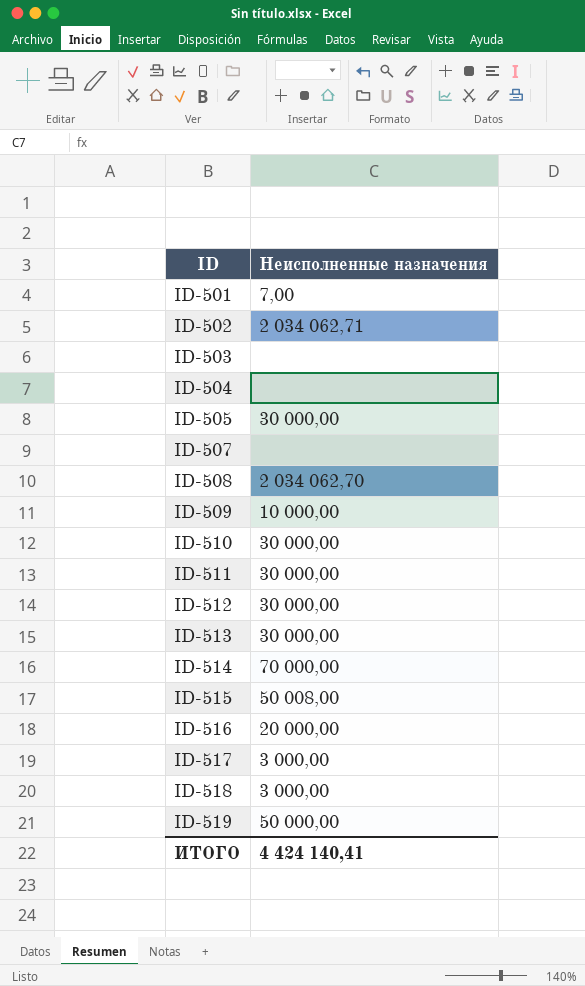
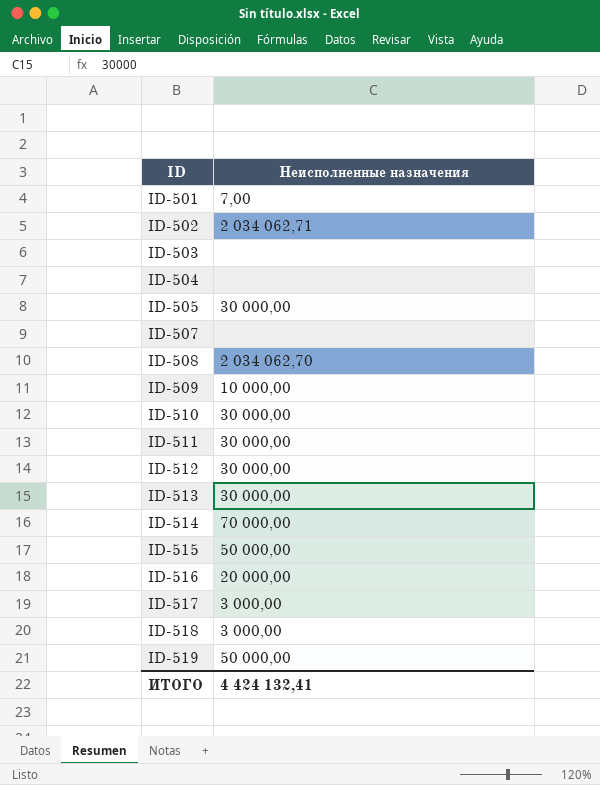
ID-515 | Неисполненные назначения: 50 008,00 -> 50 000,00
ИТОГО | Неисполненные назначения: 4 424 140,41 -> 4 424 132,41

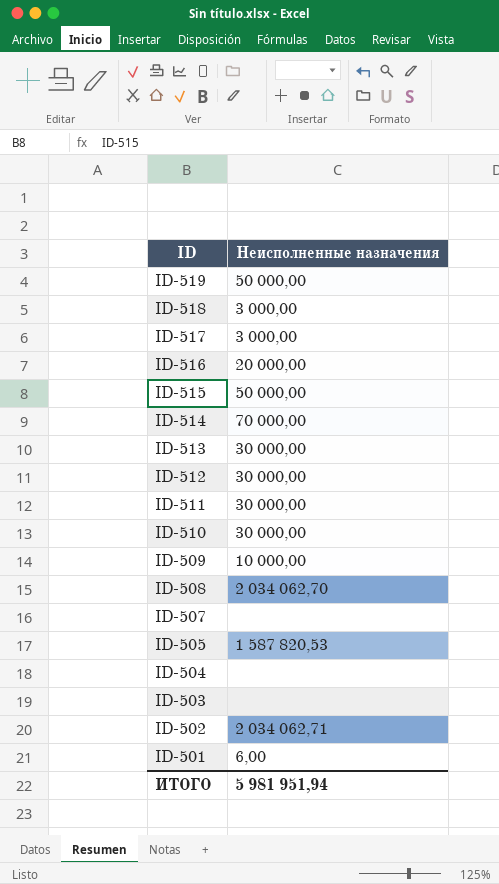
row order: ID ascending -> ID descending
ID-505 | Неисполненные назначения: 30 000,00 -> 1 587 820,53
ID-501 | Неисполненные назначения: 7,00 -> 6,00
ИТОГО | Неисполненные назначения: 4 424 132,41 -> 5 981 951,94

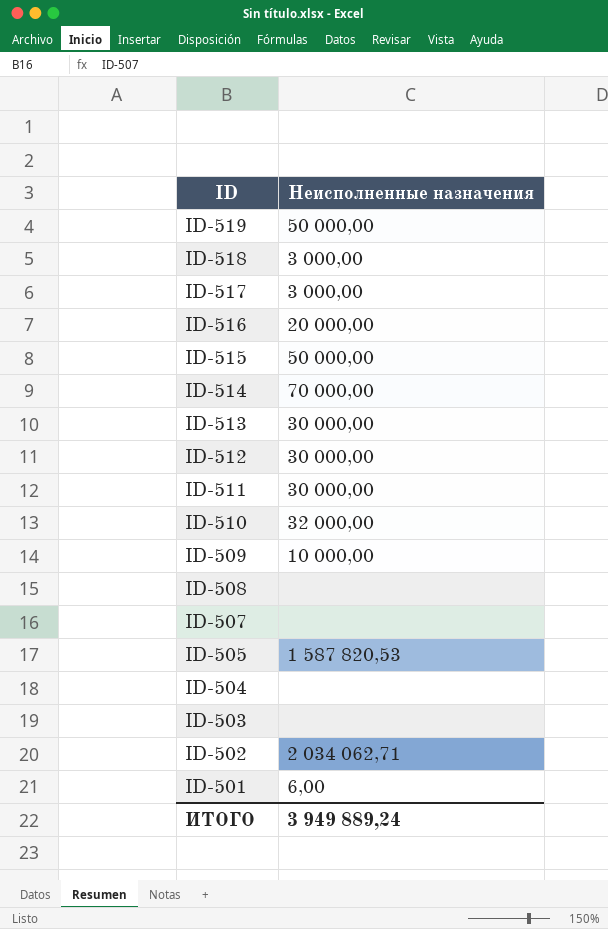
ID-510 | Неисполненные назначения: 30 000,00 -> 32 000,00
ID-508 | Неисполненные назначения: 2 034 062,70 -> none
ИТОГО | Неисполненные назначения: 5 981 951,94 -> 3 949 889,24

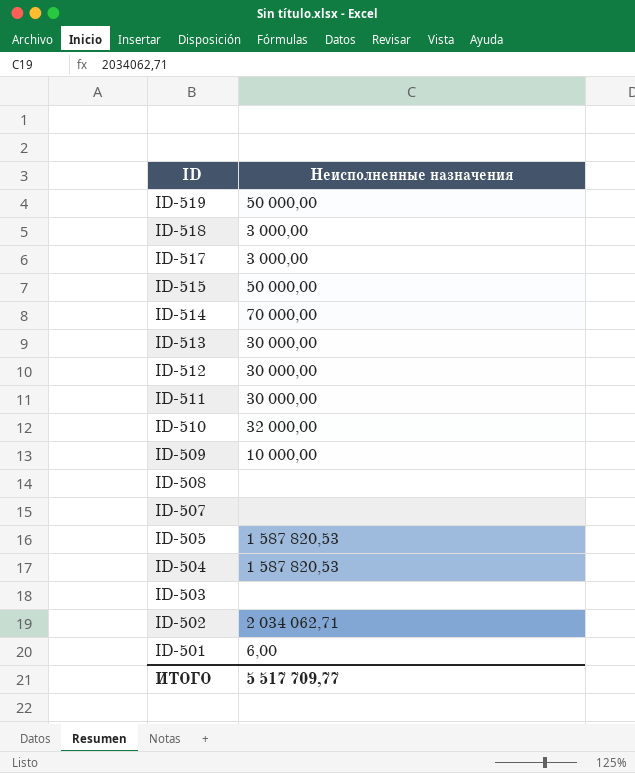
row ID-516: 20 000,00 -> none
ID-504 | Неисполненные назначения: none -> 1 587 820,53
ИТОГО | Неисполненные назначения: 3 949 889,24 -> 5 517 709,77

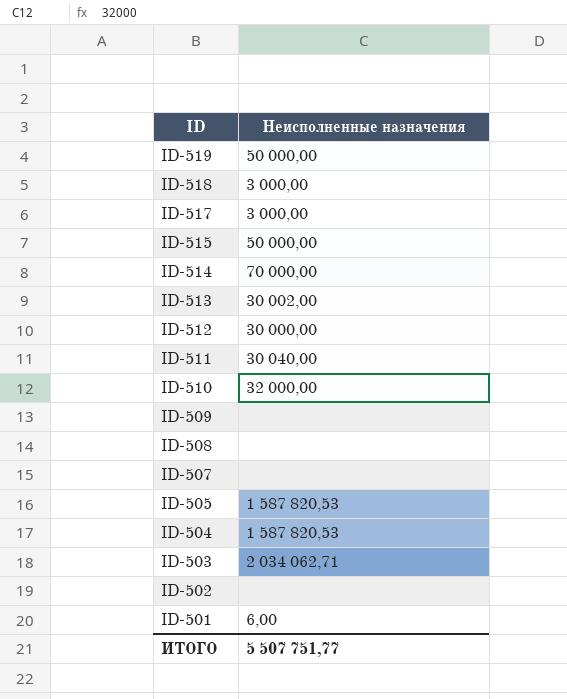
ID-513 | Неисполненные назначения: 30 000,00 -> 30 002,00
ID-511 | Неисполненные назначения: 30 000,00 -> 30 040,00
ID-509 | Неисполненные назначения: 10 000,00 -> none
ID-503 | Неисполненные назначения: none -> 2 034 062,71
ID-502 | Неисполненные назначения: 2 034 062,71 -> none
ИТОГО | Неисполненные назначения: 5 517 709,77 -> 5 507 751,77

